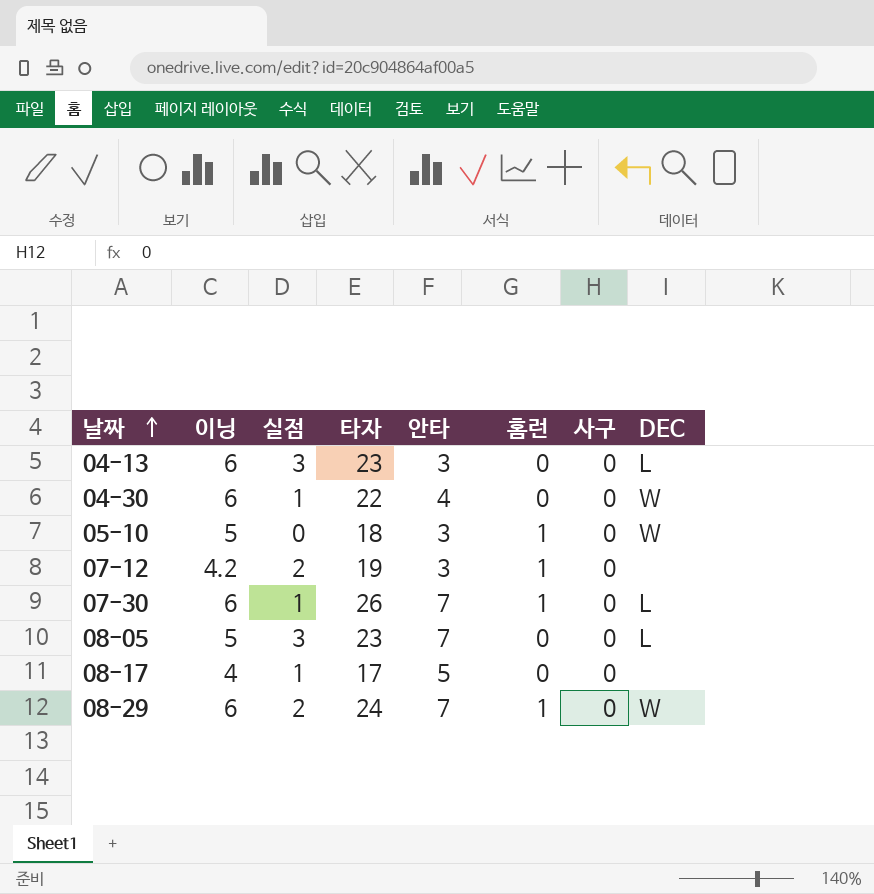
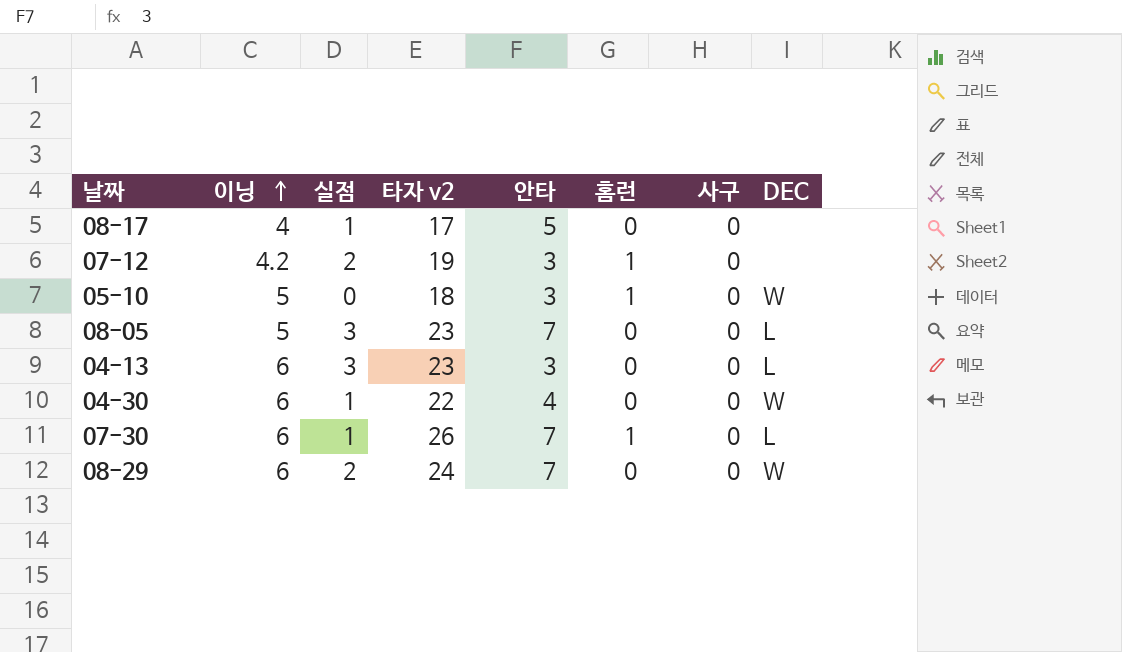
row order: 날짜 ascending -> 이닝 ascending
column name: 타자 -> 타자 v2
08-29 | 홈런: 1 -> 0

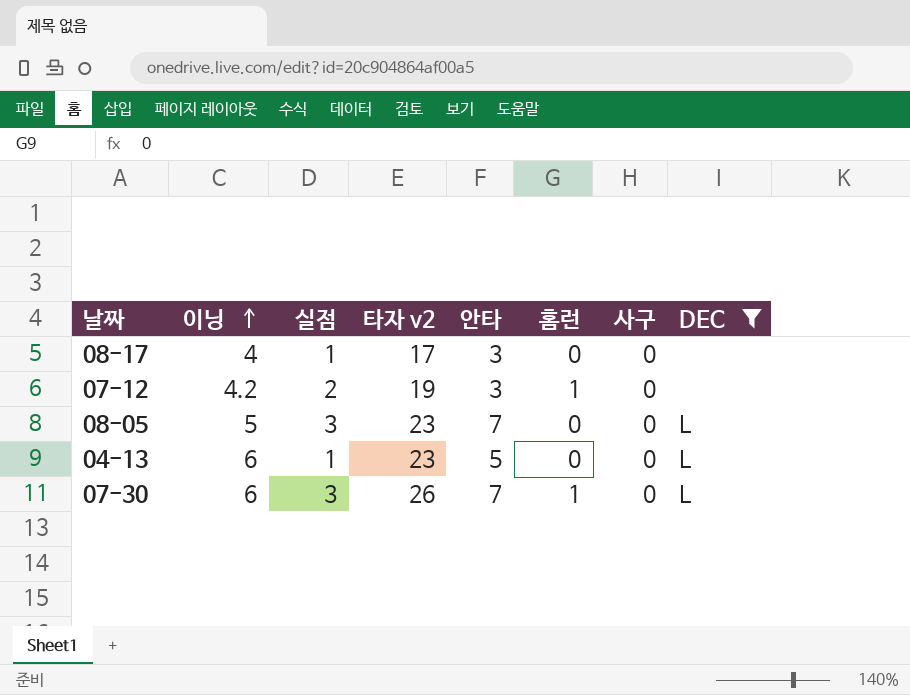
filter: none -> DEC != W
08-17 | 안타: 5 -> 3
04-13 | 실점: 3 -> 1
04-13 | 안타: 3 -> 5
07-30 | 실점: 1 -> 3

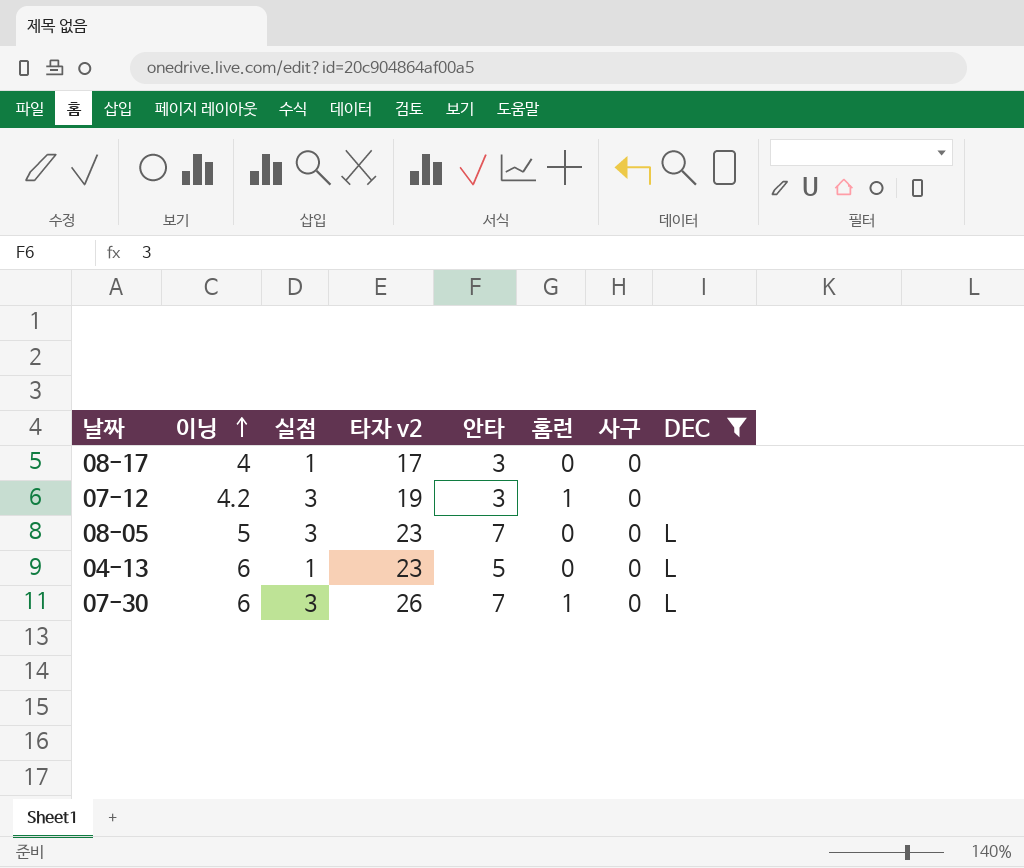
07-12 | 실점: 2 -> 3

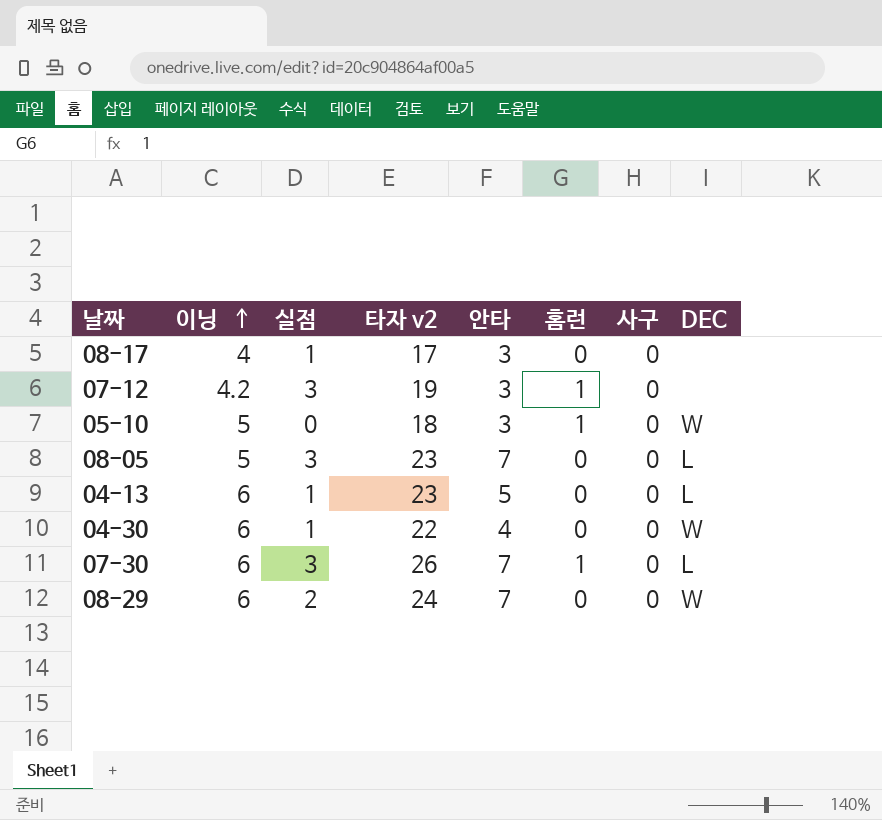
filter: DEC != W -> none

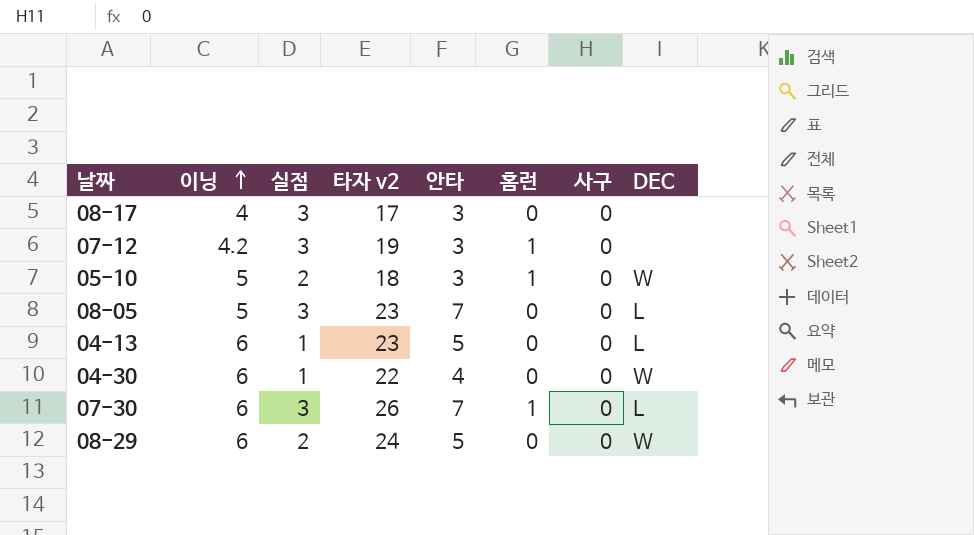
08-17 | 실점: 1 -> 3
05-10 | 실점: 0 -> 2
08-29 | 안타: 7 -> 5

